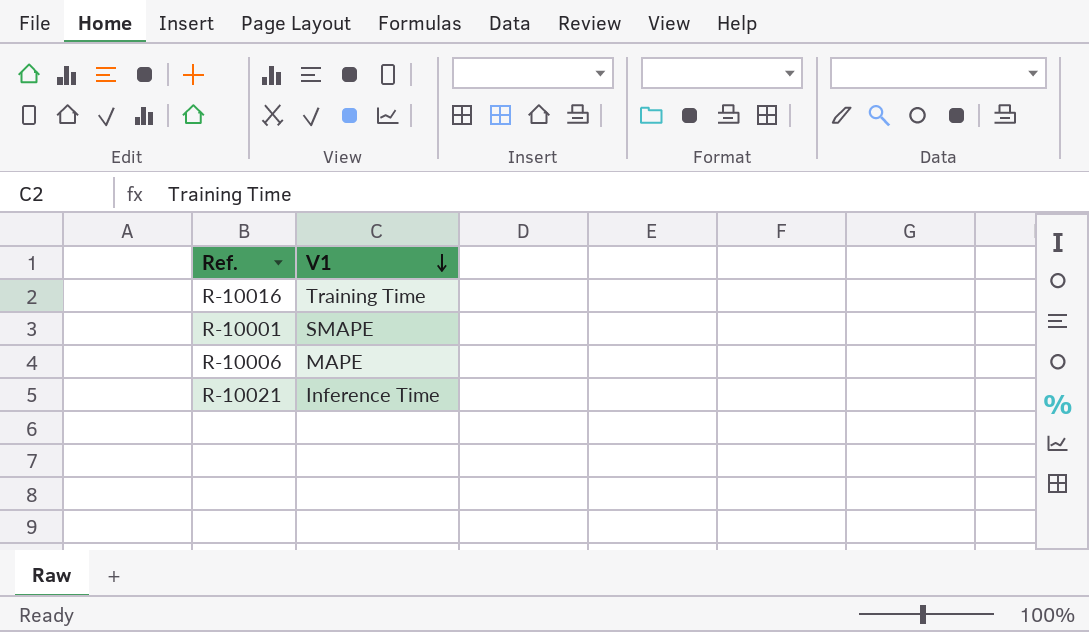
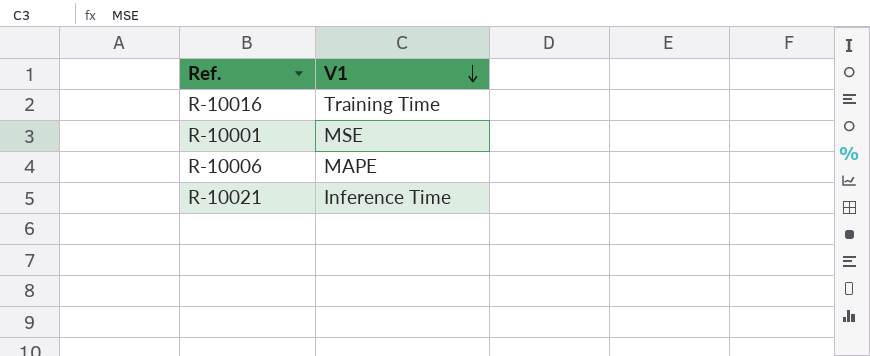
R-10001 | V1: SMAPE -> MSE

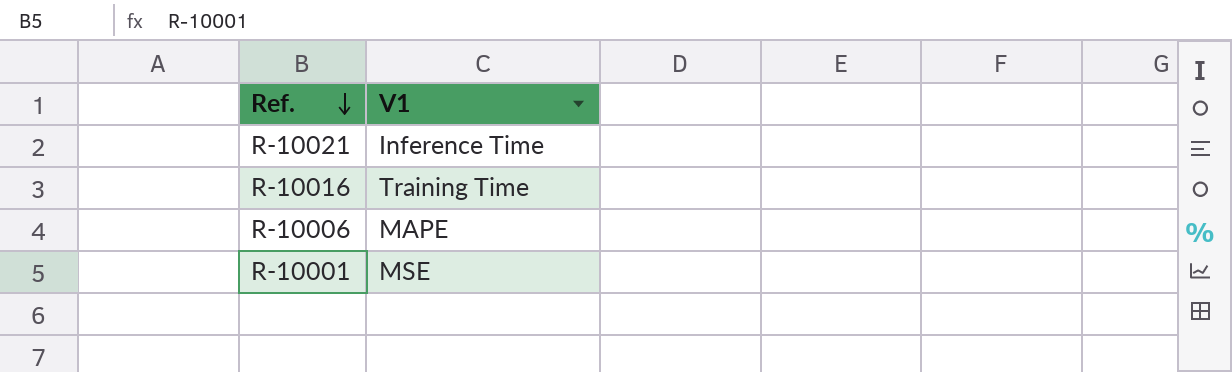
row order: V1 descending -> Ref. descending

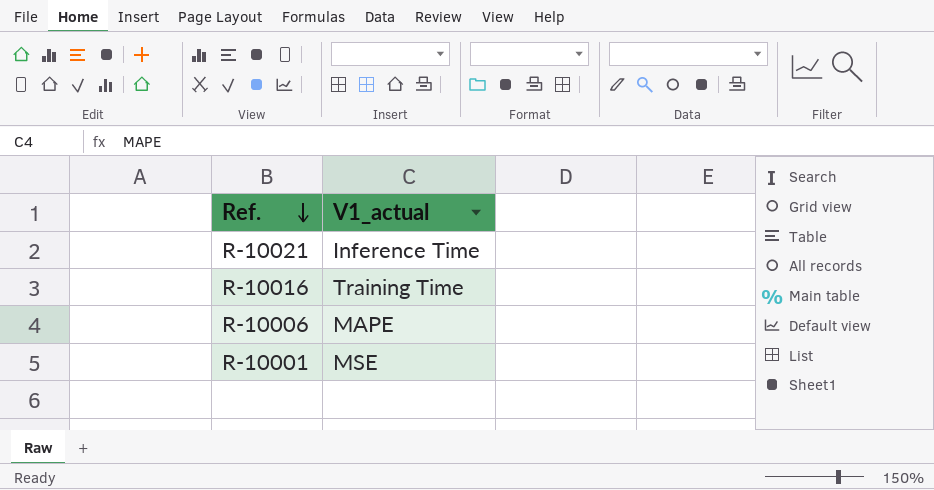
column name: V1 -> V1_actual

